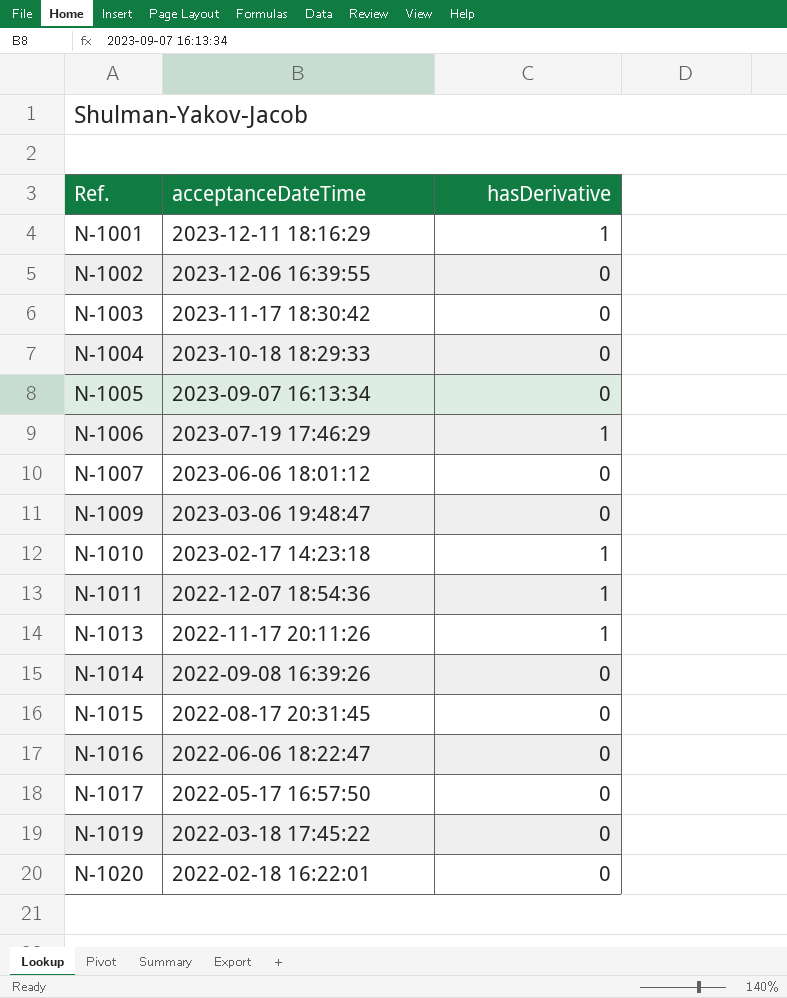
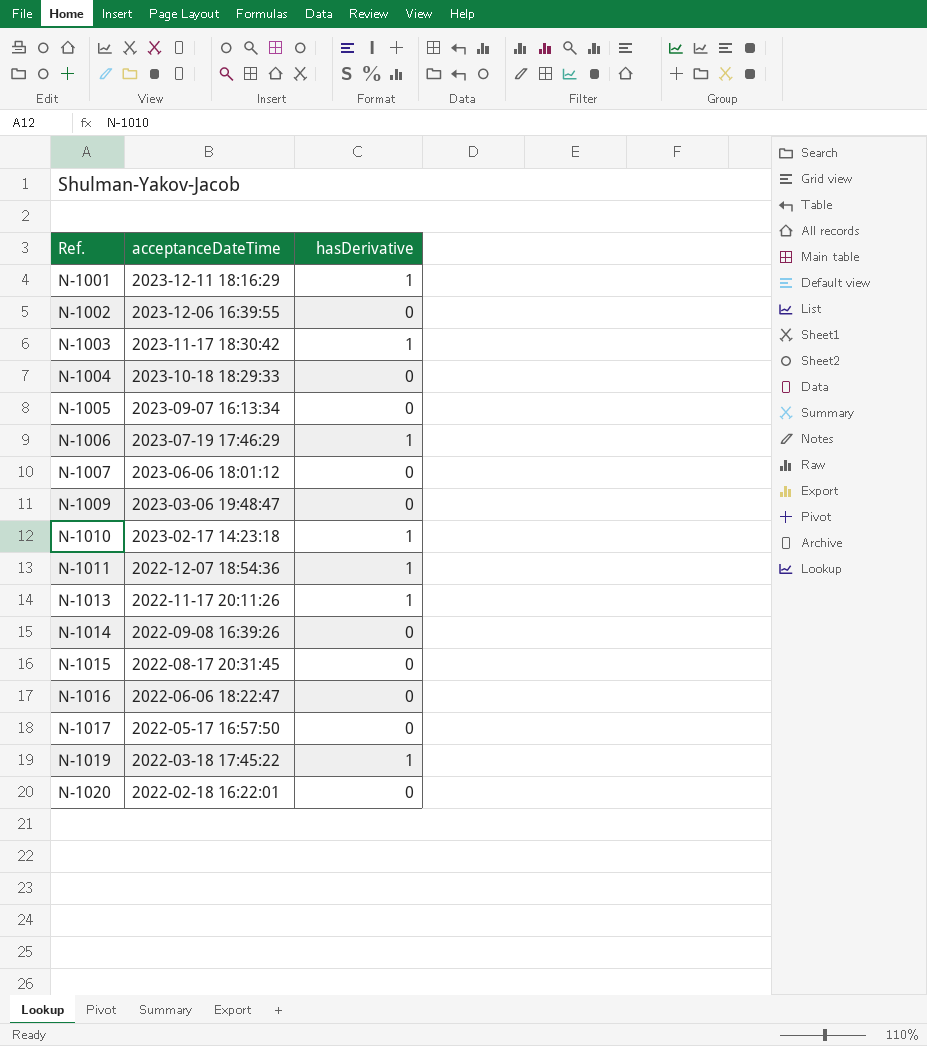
N-1003 | hasDerivative: 0 -> 1
N-1019 | hasDerivative: 0 -> 1

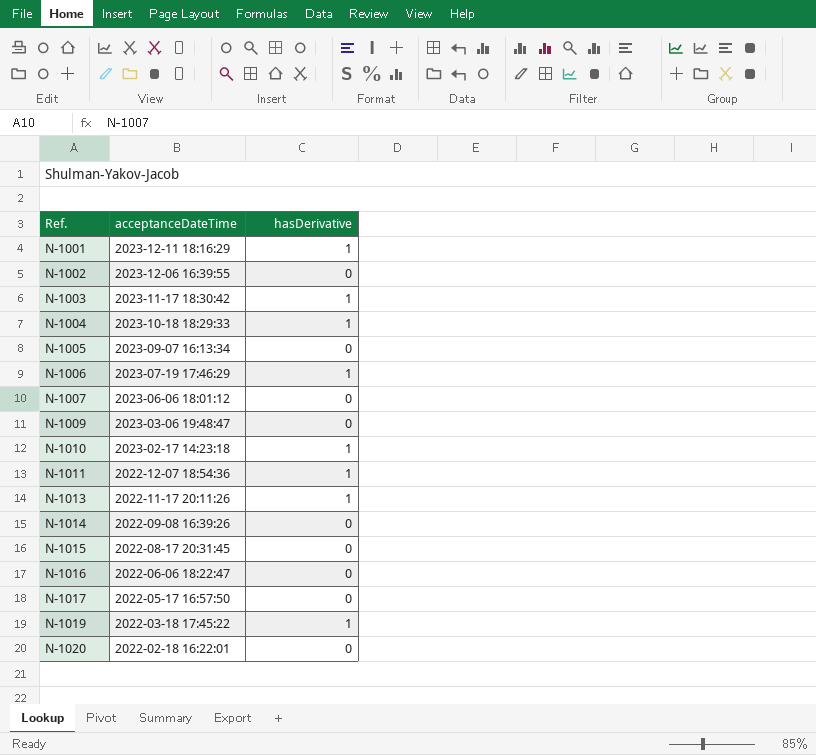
N-1004 | hasDerivative: 0 -> 1

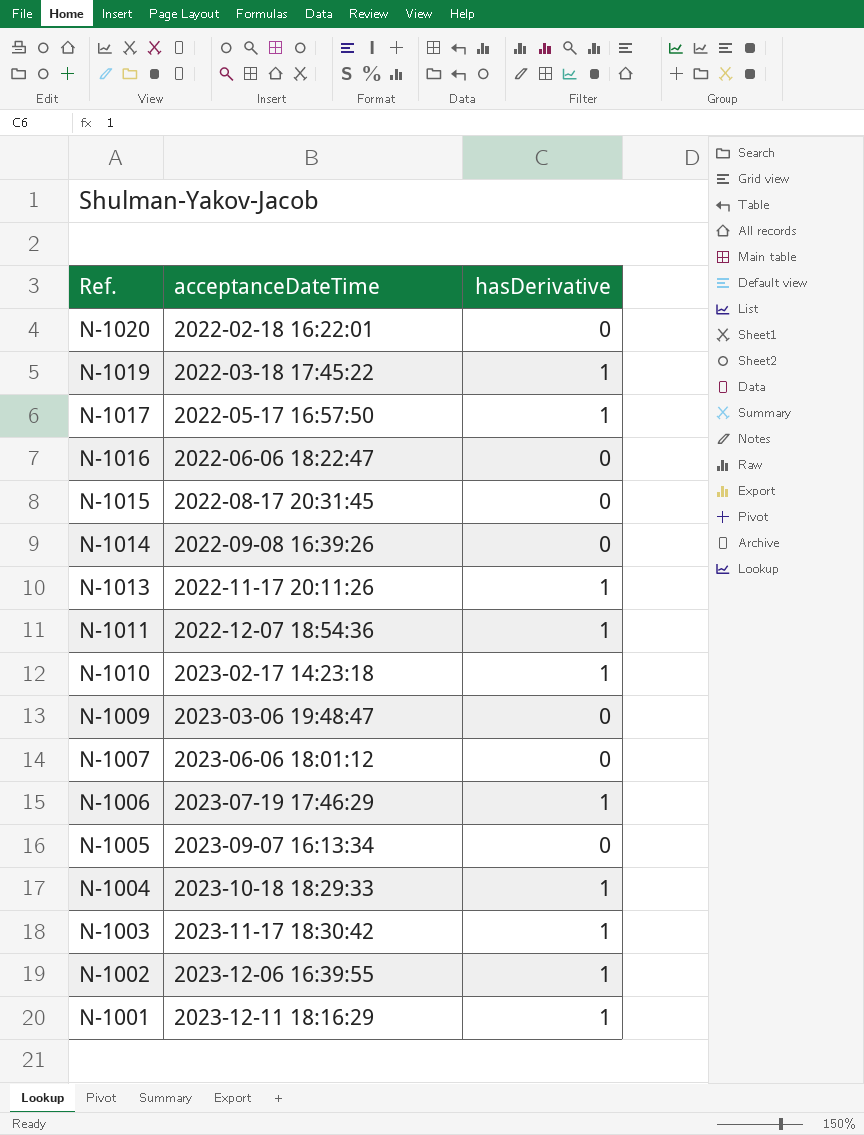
row order: Ref. ascending -> Ref. descending
N-1017 | hasDerivative: 0 -> 1
N-1002 | hasDerivative: 0 -> 1

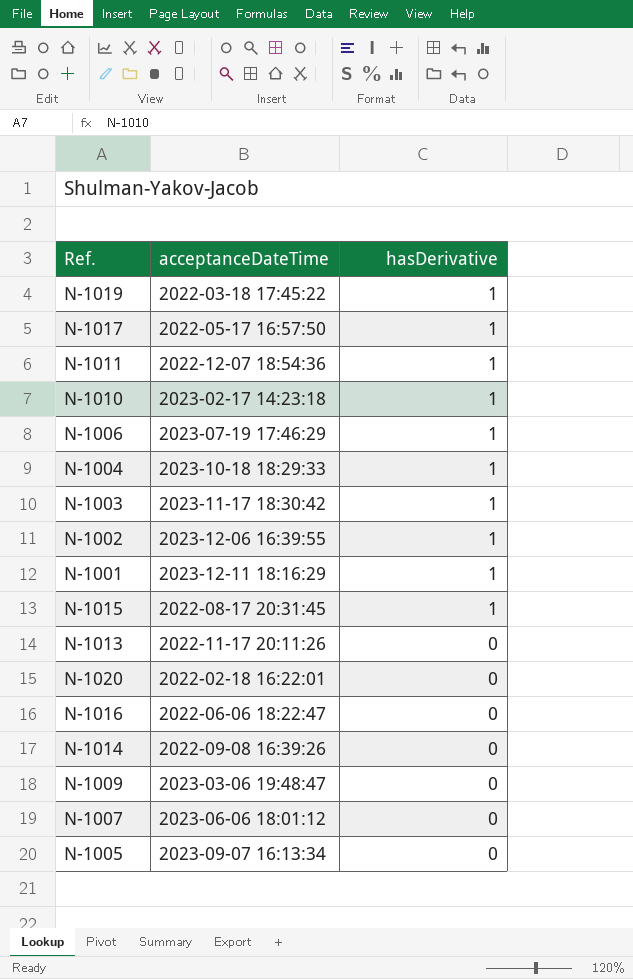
row order: Ref. descending -> hasDerivative descending
N-1015 | hasDerivative: 0 -> 1
N-1013 | hasDerivative: 1 -> 0

